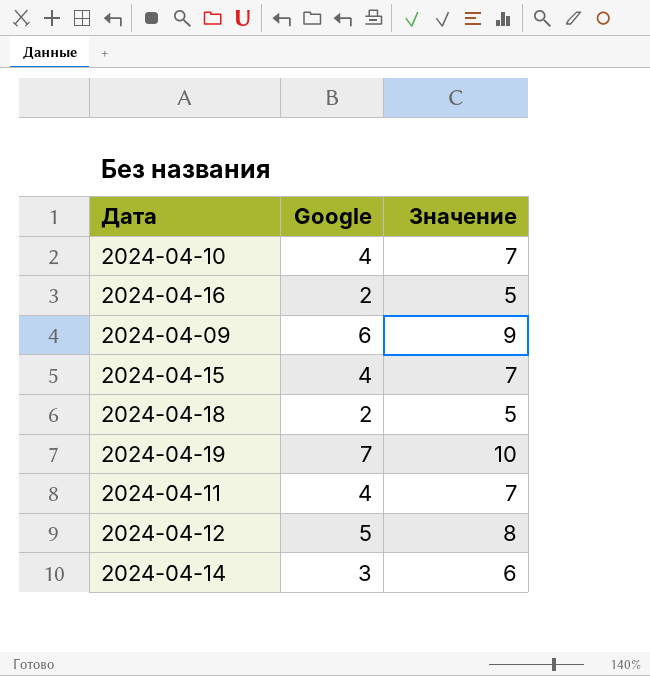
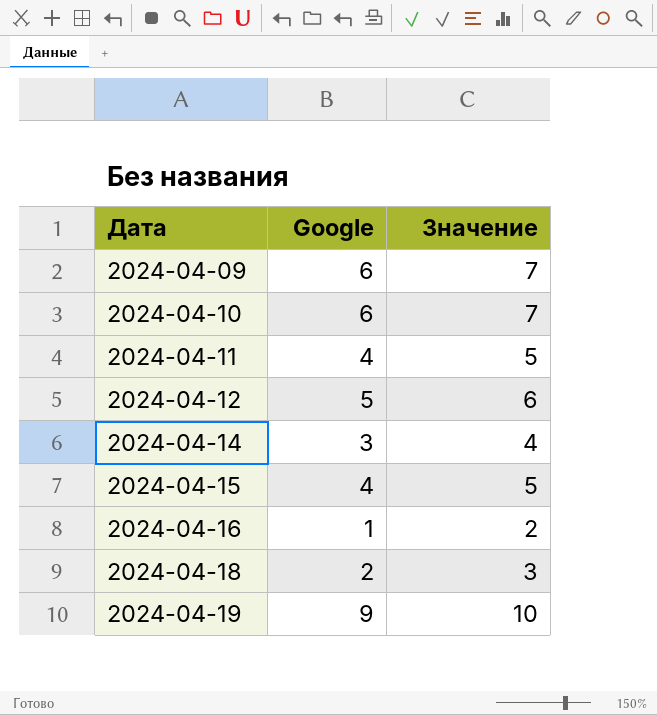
row order: none -> Дата ascending
column Значение | formula: [Google] + 3 -> [Google] + 1
2024-04-10 | Google: 4 -> 6
2024-04-16 | Google: 2 -> 1
2024-04-19 | Google: 7 -> 9

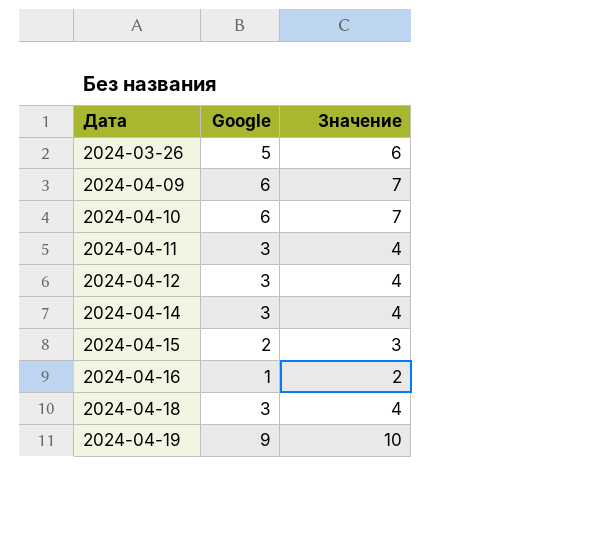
row 2024-03-26: none -> 5 | 6
2024-04-11 | Google: 4 -> 3
2024-04-11 | Значение: 5 -> 4
2024-04-12 | Google: 5 -> 3
2024-04-12 | Значение: 6 -> 4
2024-04-15 | Google: 4 -> 2
2024-04-15 | Значение: 5 -> 3
2024-04-18 | Google: 2 -> 3
2024-04-18 | Значение: 3 -> 4

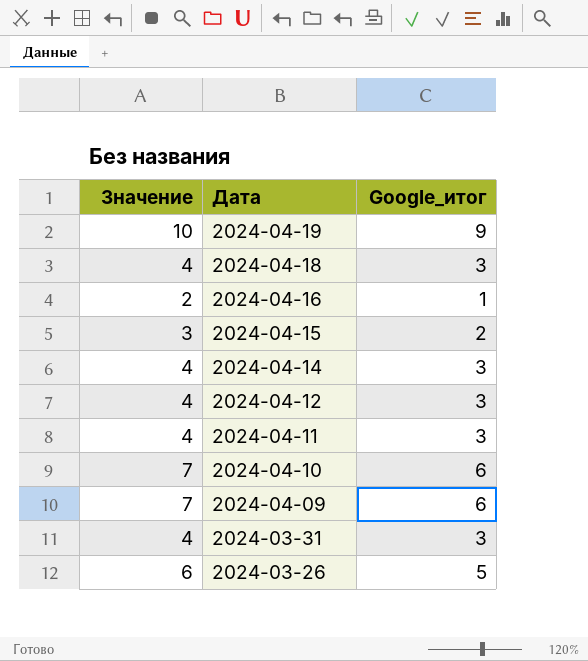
row order: Дата ascending -> Дата descending
column Значение | position: 3 -> 1
column name: Google -> Google_итог
row 2024-03-31: none -> 4 | 3

